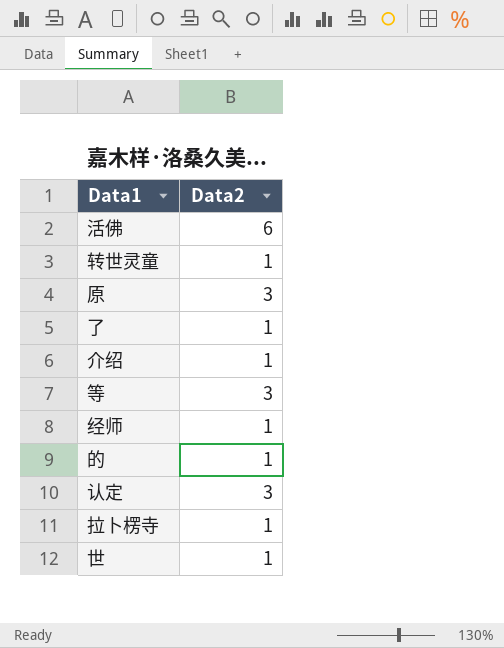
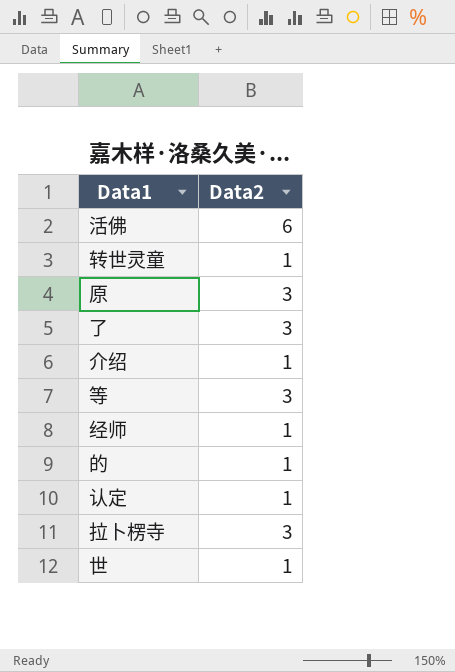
了 | Data2: 1 -> 3
认定 | Data2: 3 -> 1
拉卜楞寺 | Data2: 1 -> 3

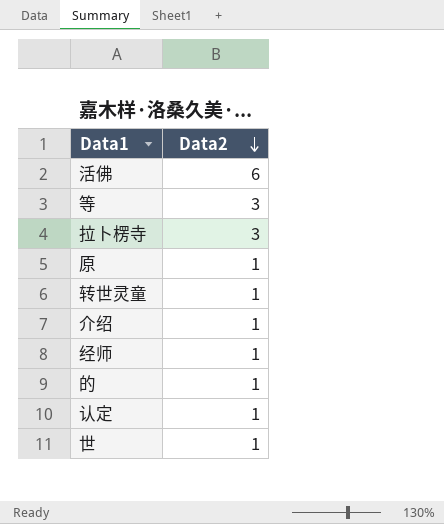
row order: none -> Data2 descending
row 了: 3 -> none
原 | Data2: 3 -> 1

